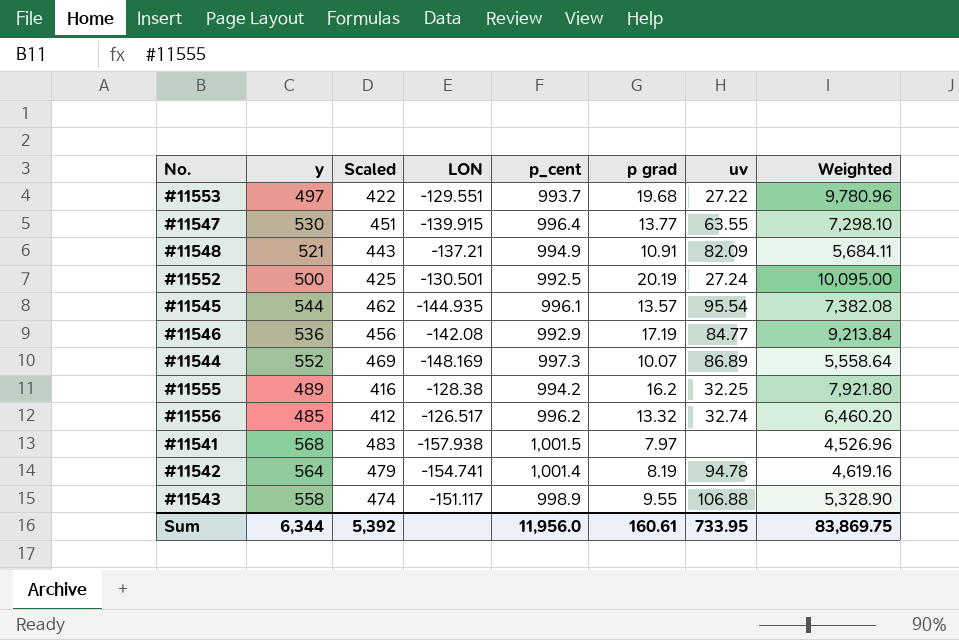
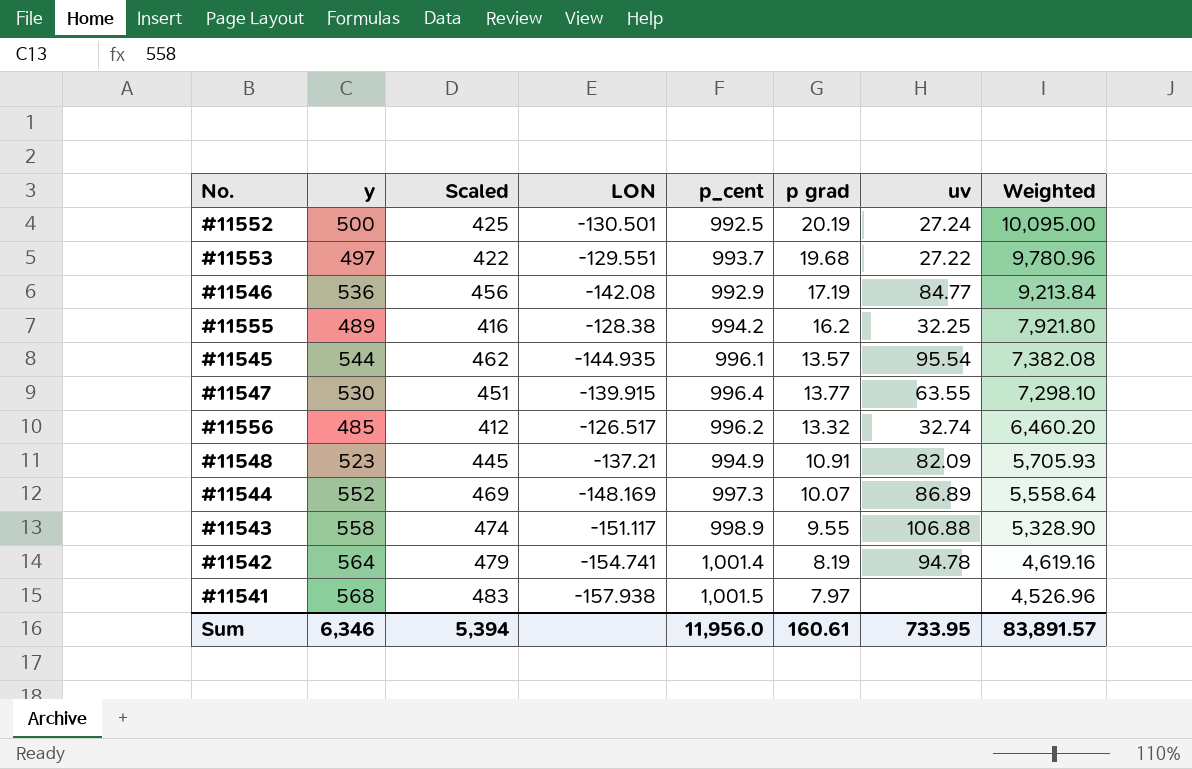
row order: none -> Weighted descending
#11548 | y: 521 -> 523
#11548 | Scaled: 443 -> 445
#11548 | Weighted: 5,684.11 -> 5,705.93
Sum | y: 6,344 -> 6,346
Sum | Scaled: 5,392 -> 5,394
Sum | Weighted: 83,869.75 -> 83,891.57

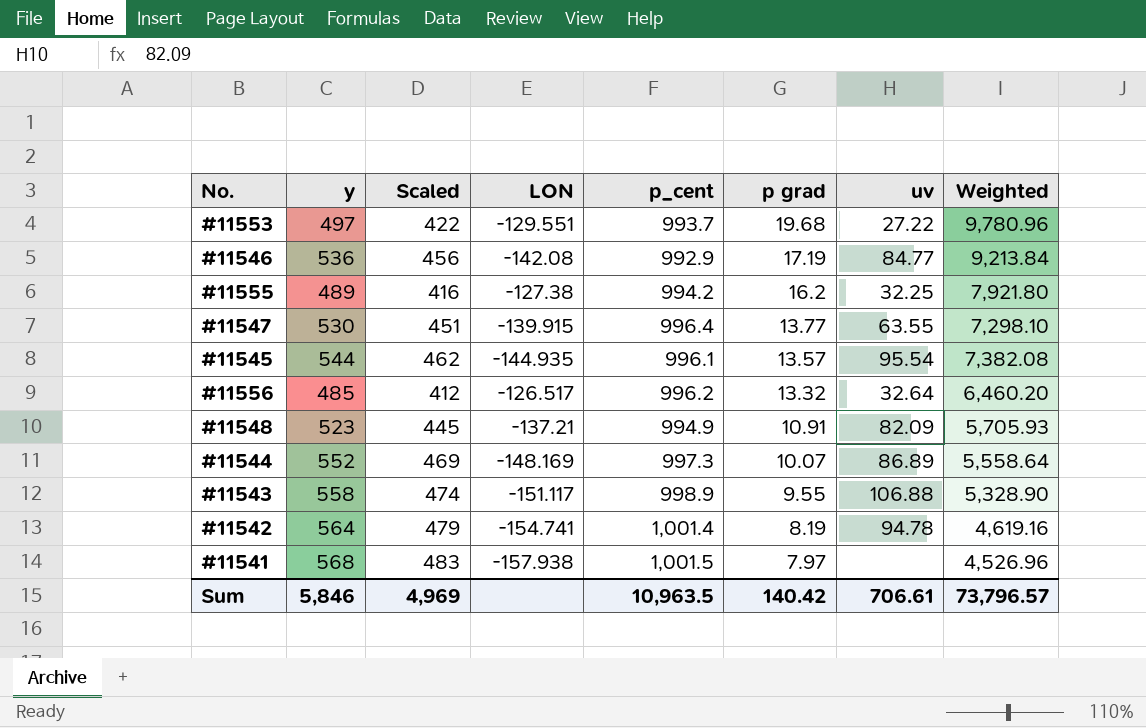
row order: Weighted descending -> p grad descending
row #11552: 500 | 425 | -130.501 | 992.5 | 20.19 | 27.24 | 10,095.00 -> none
#11555 | LON: -128.38 -> -127.38
#11556 | uv: 32.74 -> 32.64
Sum | y: 6,346 -> 5,846
Sum | Scaled: 5,394 -> 4,969
Sum | p_cent: 11,956.0 -> 10,963.5
Sum | p grad: 160.61 -> 140.42
Sum | uv: 733.95 -> 706.61
Sum | Weighted: 83,891.57 -> 73,796.57

